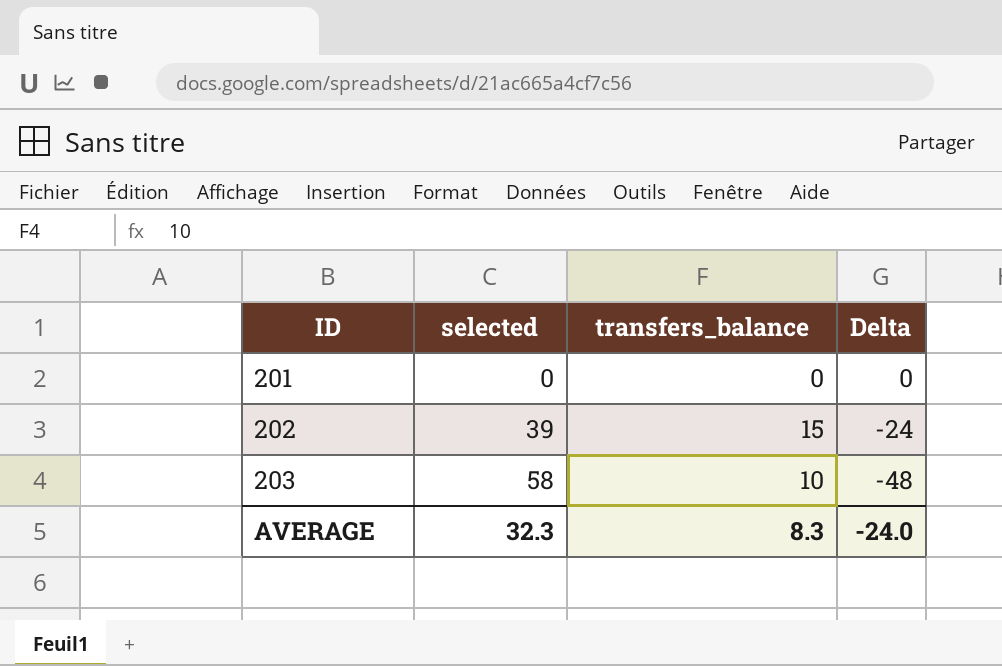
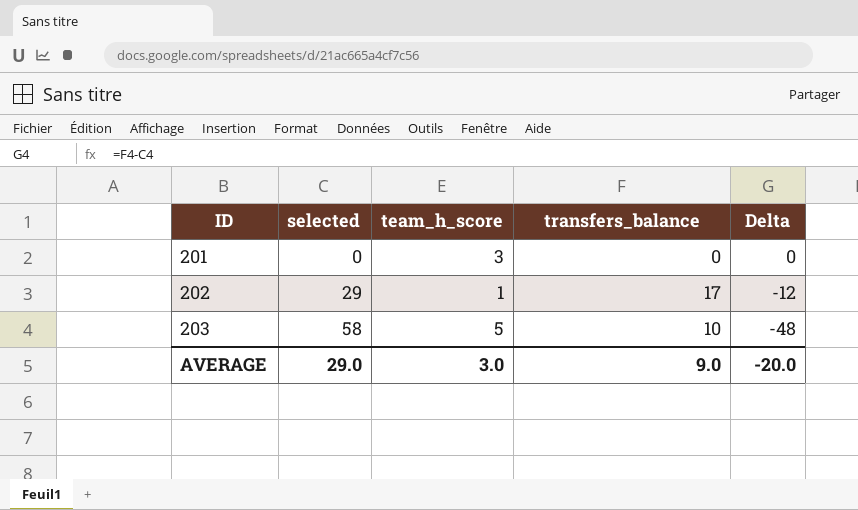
column team_h_score | position: none -> 3
202 | selected: 39 -> 29
202 | transfers_balance: 15 -> 17
202 | Delta: -24 -> -12
AVERAGE | selected: 32.3 -> 29.0
AVERAGE | transfers_balance: 8.3 -> 9.0
AVERAGE | Delta: -24.0 -> -20.0

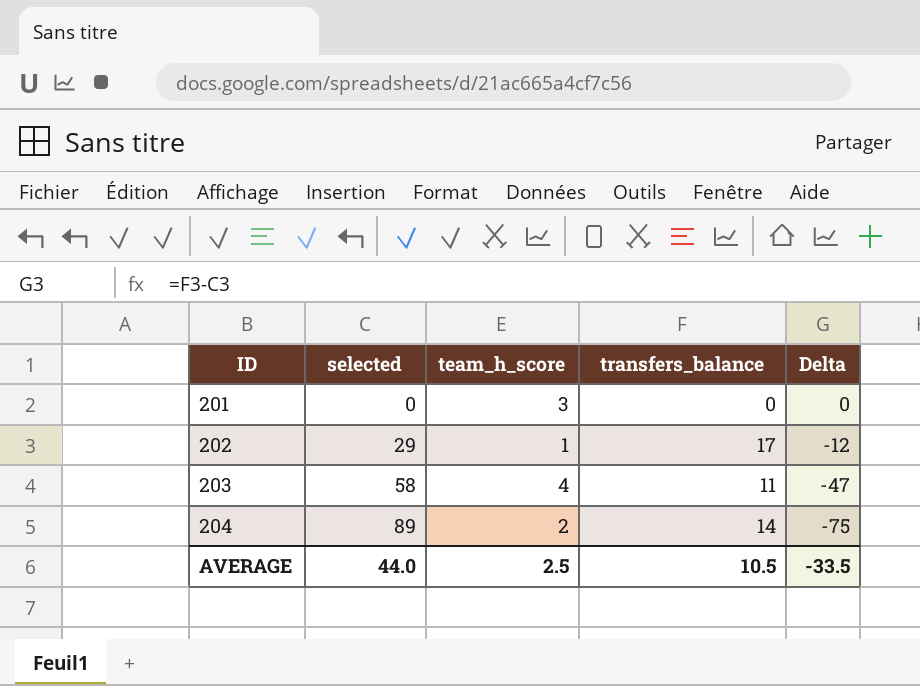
203 | team_h_score: 5 -> 4
203 | transfers_balance: 10 -> 11
203 | Delta: -48 -> -47
row 204: none -> 89 | 2 | 14 | -75
AVERAGE | selected: 29.0 -> 44.0
AVERAGE | team_h_score: 3.0 -> 2.5
AVERAGE | transfers_balance: 9.0 -> 10.5
AVERAGE | Delta: -20.0 -> -33.5

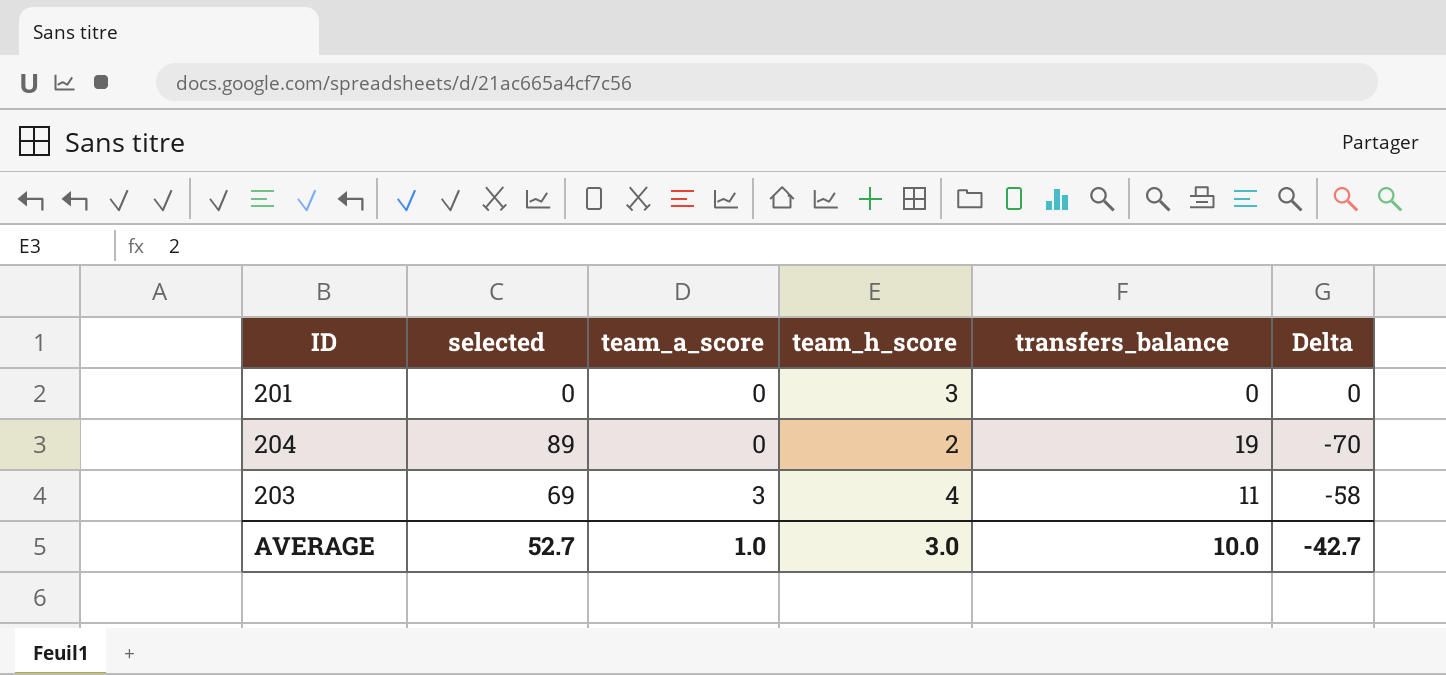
row order: ID ascending -> team_a_score ascending
column team_a_score | position: none -> 3
row 202: 29 | 1 | 17 | -12 -> none
204 | transfers_balance: 14 -> 19
204 | Delta: -75 -> -70
203 | selected: 58 -> 69
203 | Delta: -47 -> -58
AVERAGE | selected: 44.0 -> 52.7
AVERAGE | team_h_score: 2.5 -> 3.0
AVERAGE | transfers_balance: 10.5 -> 10.0
AVERAGE | Delta: -33.5 -> -42.7

